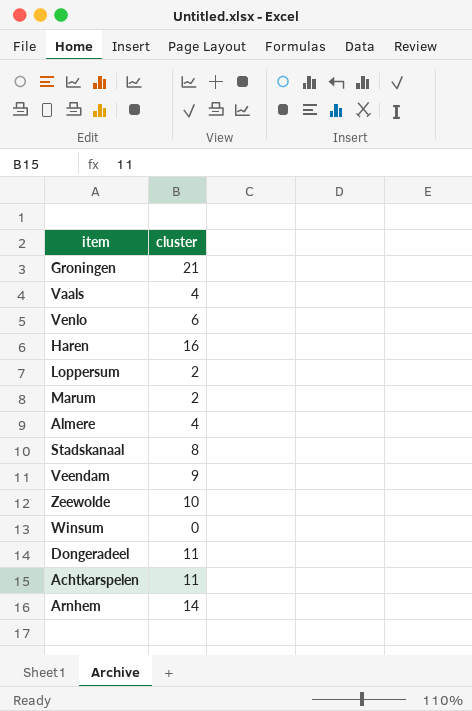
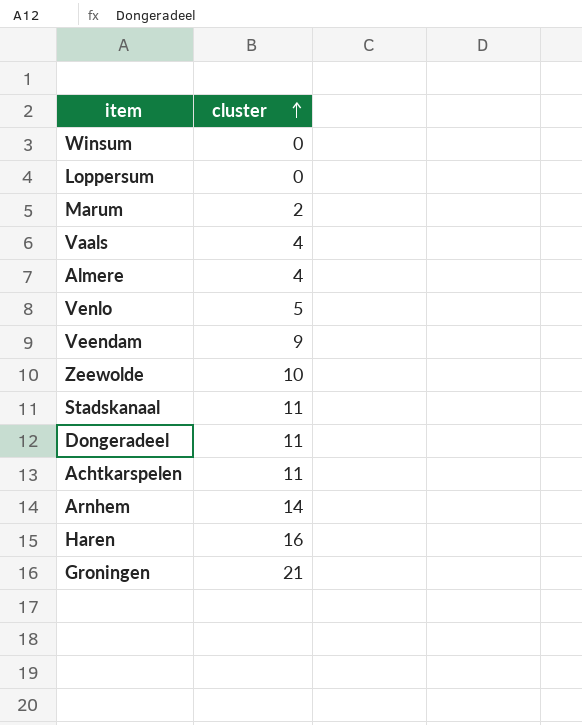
row order: none -> cluster ascending
Loppersum | cluster: 2 -> 0
Venlo | cluster: 6 -> 5
Stadskanaal | cluster: 8 -> 11

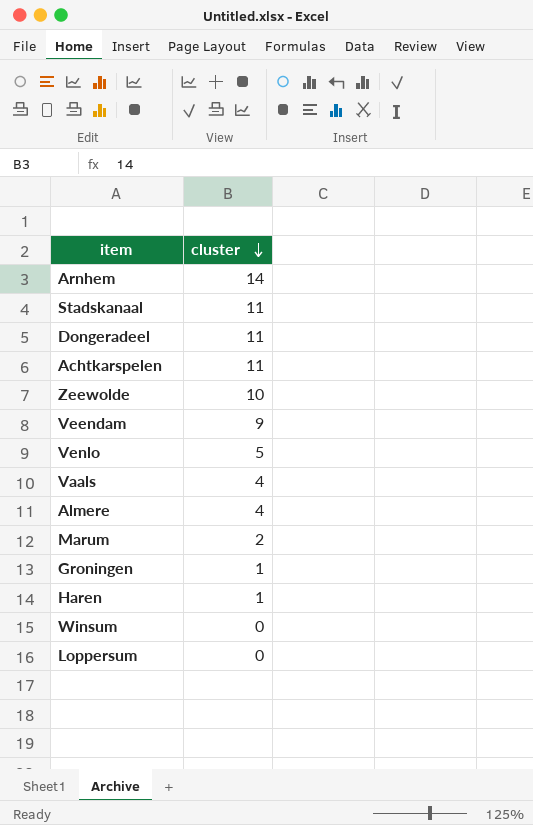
row order: cluster ascending -> cluster descending
Groningen | cluster: 21 -> 1
Haren | cluster: 16 -> 1

